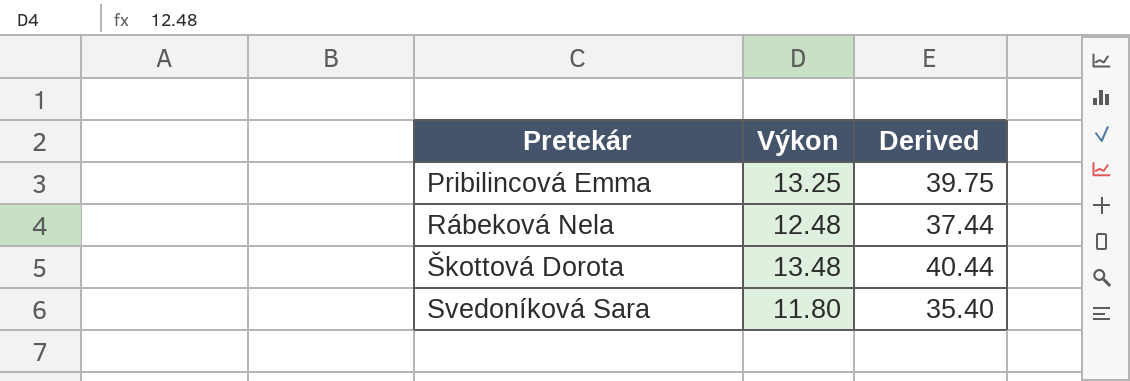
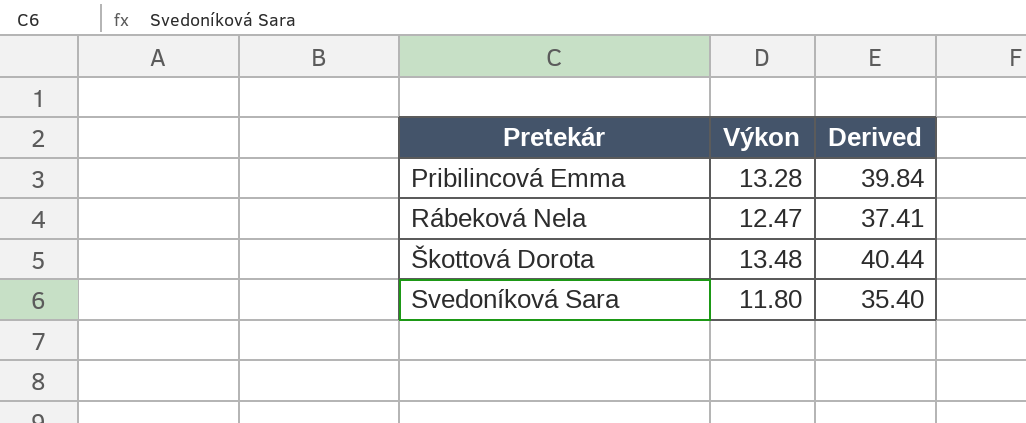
Pribilincová Emma | Výkon: 13.25 -> 13.28
Pribilincová Emma | Derived: 39.75 -> 39.84
Rábeková Nela | Výkon: 12.48 -> 12.47
Rábeková Nela | Derived: 37.44 -> 37.41

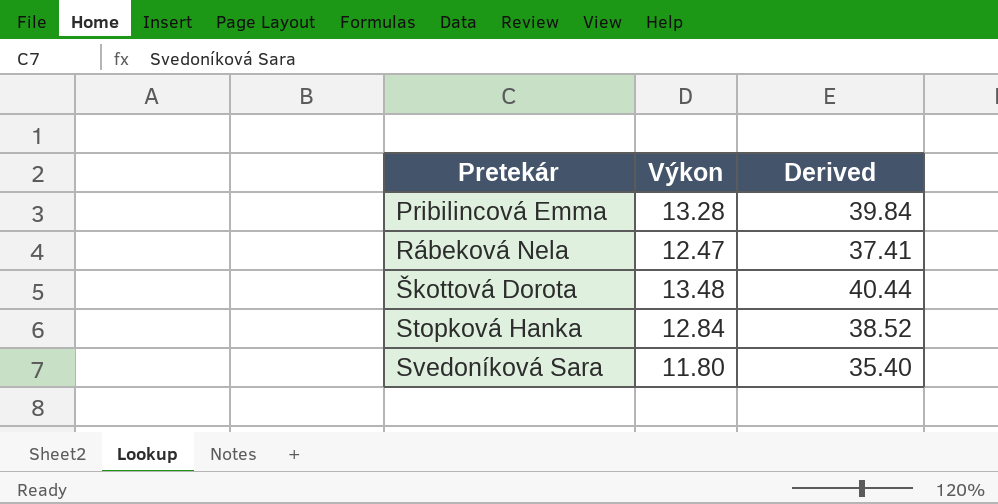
row Stopková Hanka: none -> 12.84 | 38.52

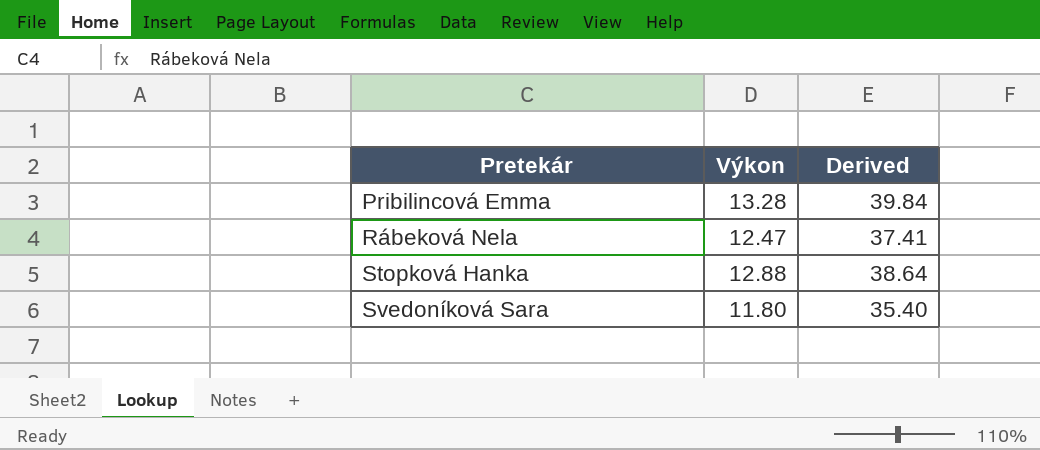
row Škottová Dorota: 13.48 | 40.44 -> none
Stopková Hanka | Výkon: 12.84 -> 12.88
Stopková Hanka | Derived: 38.52 -> 38.64

